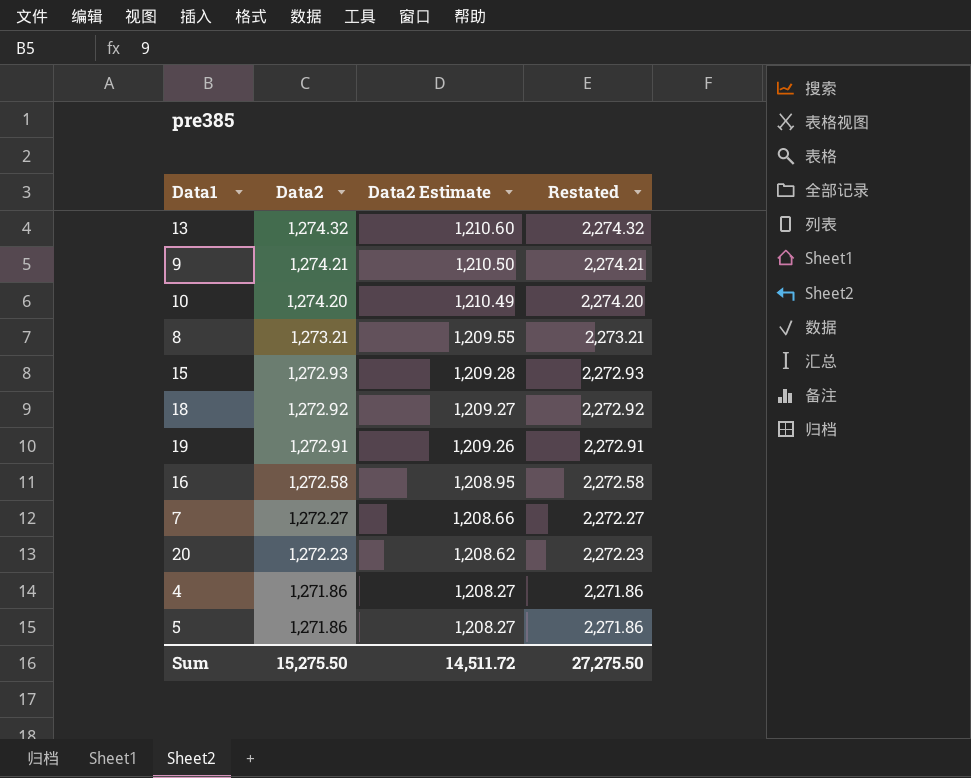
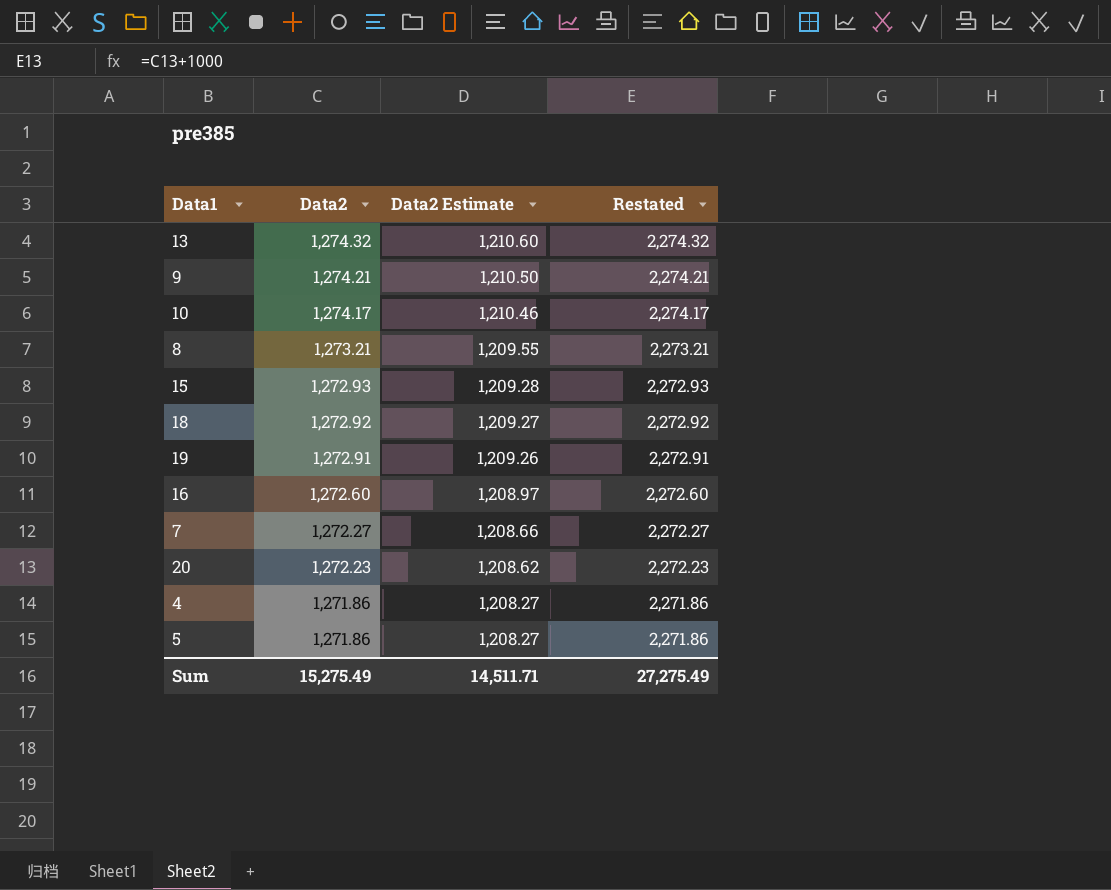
10 | Data2: 1,274.20 -> 1,274.17
10 | Data2 Estimate: 1,210.49 -> 1,210.46
10 | Restated: 2,274.20 -> 2,274.17
16 | Data2: 1,272.58 -> 1,272.60
16 | Data2 Estimate: 1,208.95 -> 1,208.97
16 | Restated: 2,272.58 -> 2,272.60
Sum | Data2: 15,275.50 -> 15,275.49
Sum | Data2 Estimate: 14,511.72 -> 14,511.71
Sum | Restated: 27,275.50 -> 27,275.49

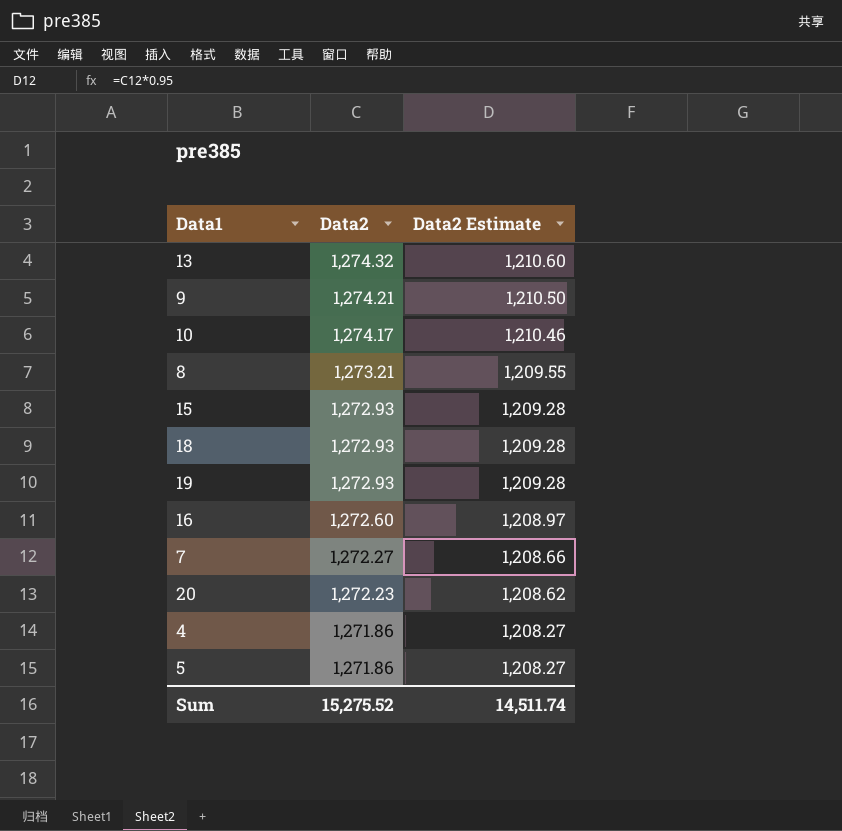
column Restated | formula: [Data2] + 1000 -> none
18 | Data2: 1,272.92 -> 1,272.93
18 | Data2 Estimate: 1,209.27 -> 1,209.28
19 | Data2: 1,272.91 -> 1,272.93
19 | Data2 Estimate: 1,209.26 -> 1,209.28
Sum | Data2: 15,275.49 -> 15,275.52
Sum | Data2 Estimate: 14,511.71 -> 14,511.74

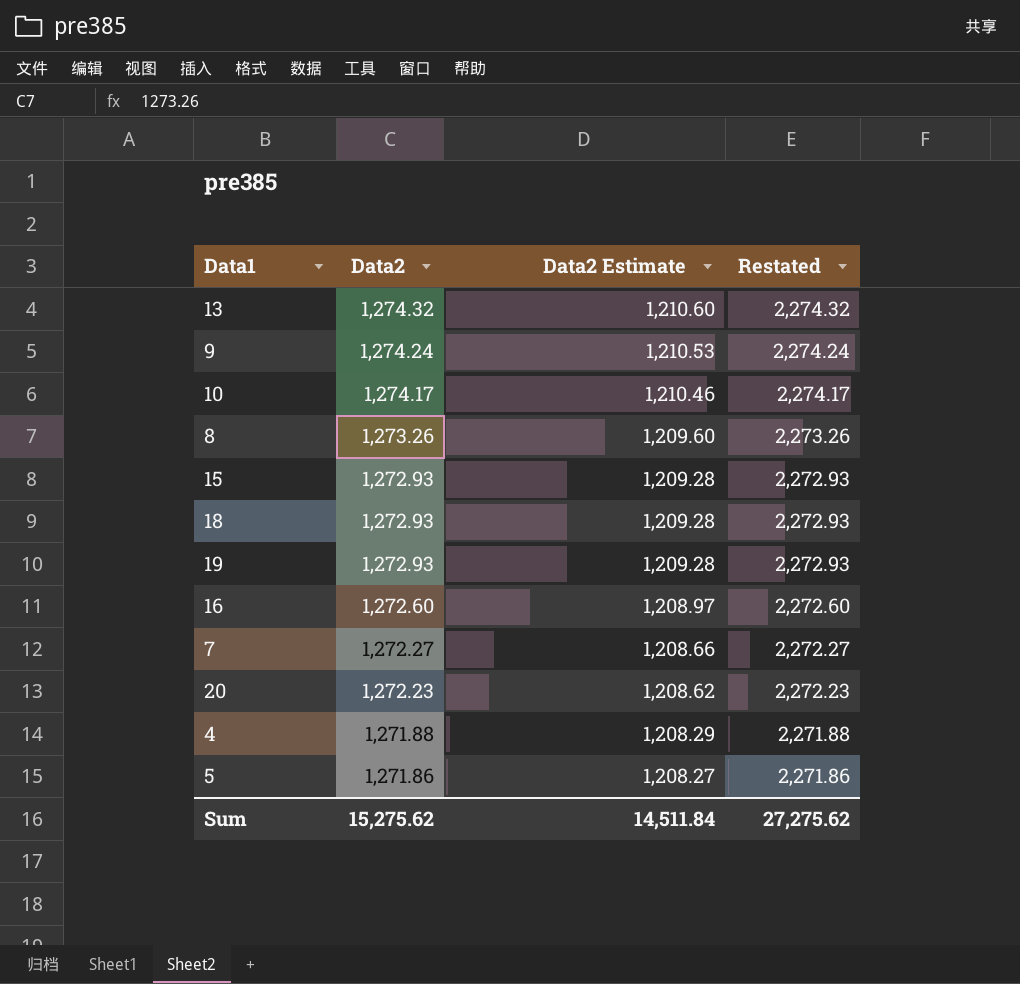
column Restated | formula: none -> [Data2] + 1000
9 | Data2: 1,274.21 -> 1,274.24
9 | Data2 Estimate: 1,210.50 -> 1,210.53
8 | Data2: 1,273.21 -> 1,273.26
8 | Data2 Estimate: 1,209.55 -> 1,209.60
4 | Data2: 1,271.86 -> 1,271.88
4 | Data2 Estimate: 1,208.27 -> 1,208.29
Sum | Data2: 15,275.52 -> 15,275.62
Sum | Data2 Estimate: 14,511.74 -> 14,511.84

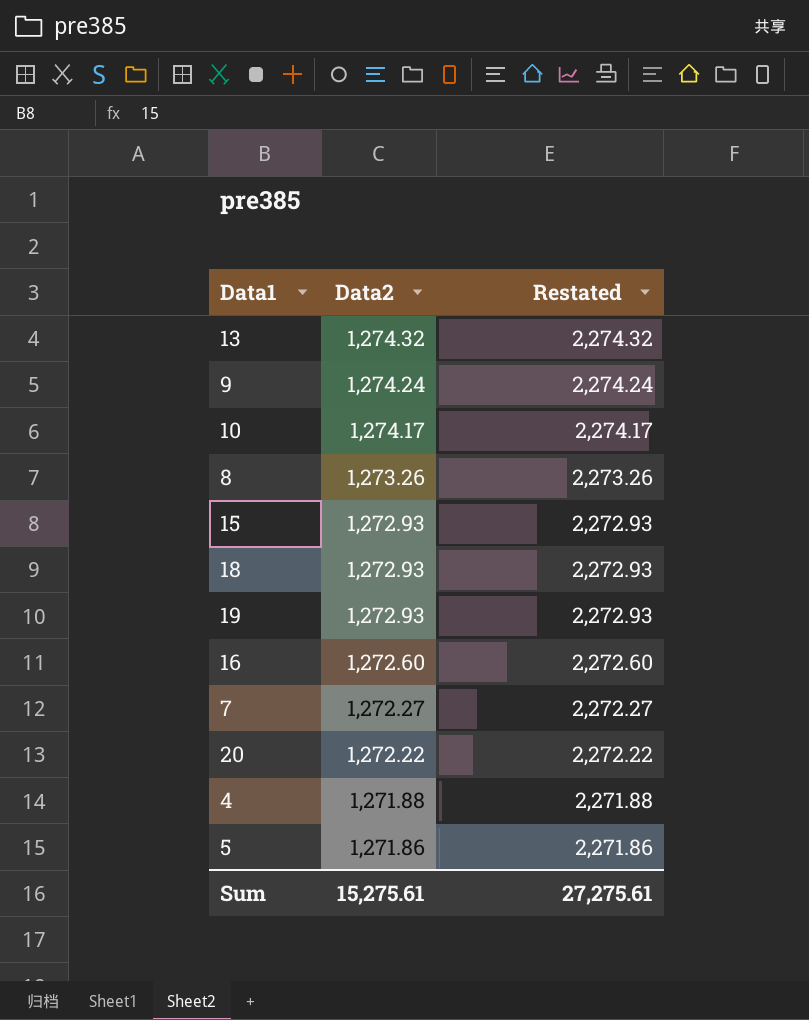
column Data2 Estimate | formula: [Data2] * 0.95 -> none
20 | Data2: 1,272.23 -> 1,272.22
20 | Restated: 2,272.23 -> 2,272.22
Sum | Data2: 15,275.62 -> 15,275.61
Sum | Restated: 27,275.62 -> 27,275.61

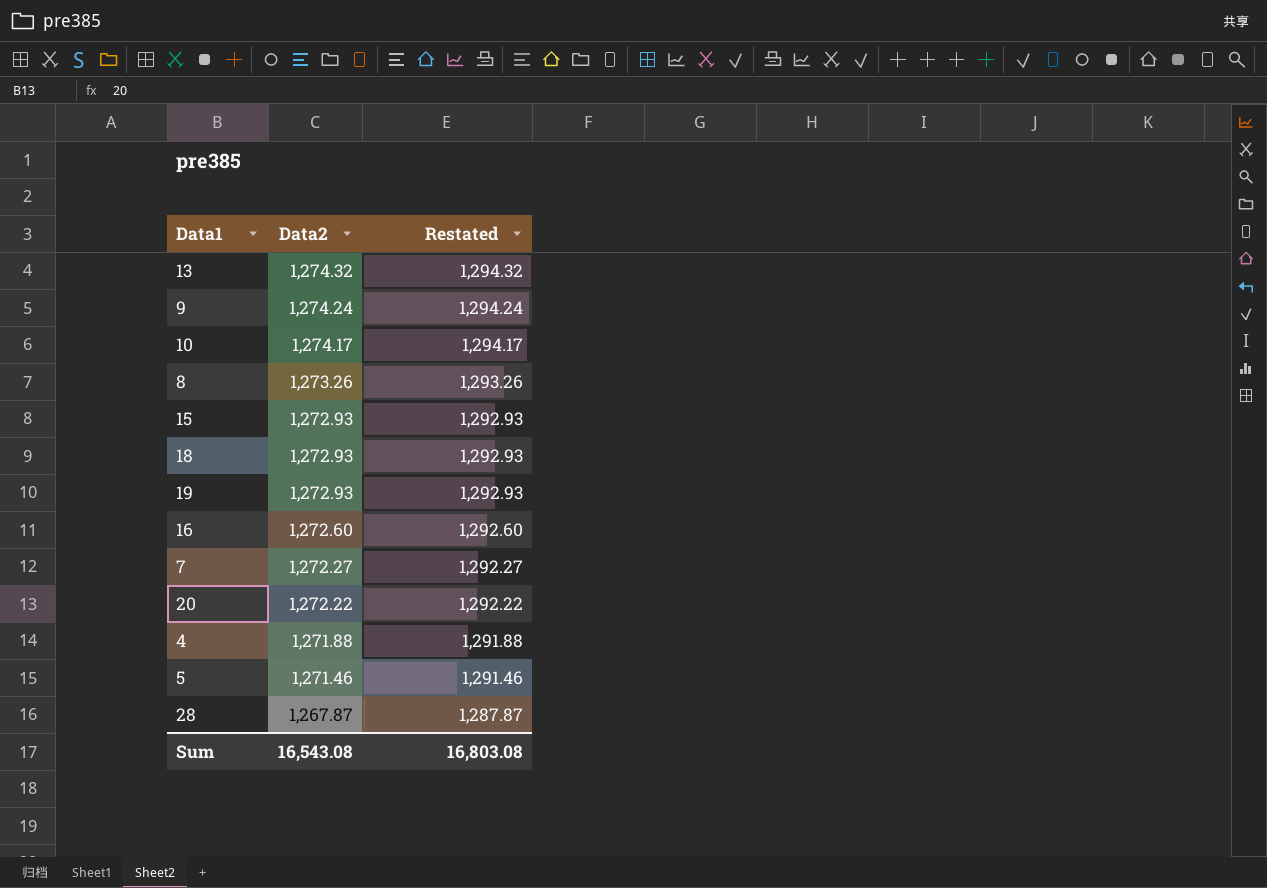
column Restated | formula: [Data2] + 1000 -> [Data2] + 20
5 | Data2: 1,271.86 -> 1,271.46
row 28: none -> 1,267.87 | 1,287.87
Sum | Data2: 15,275.61 -> 16,543.08
Sum | Restated: 27,275.61 -> 16,803.08

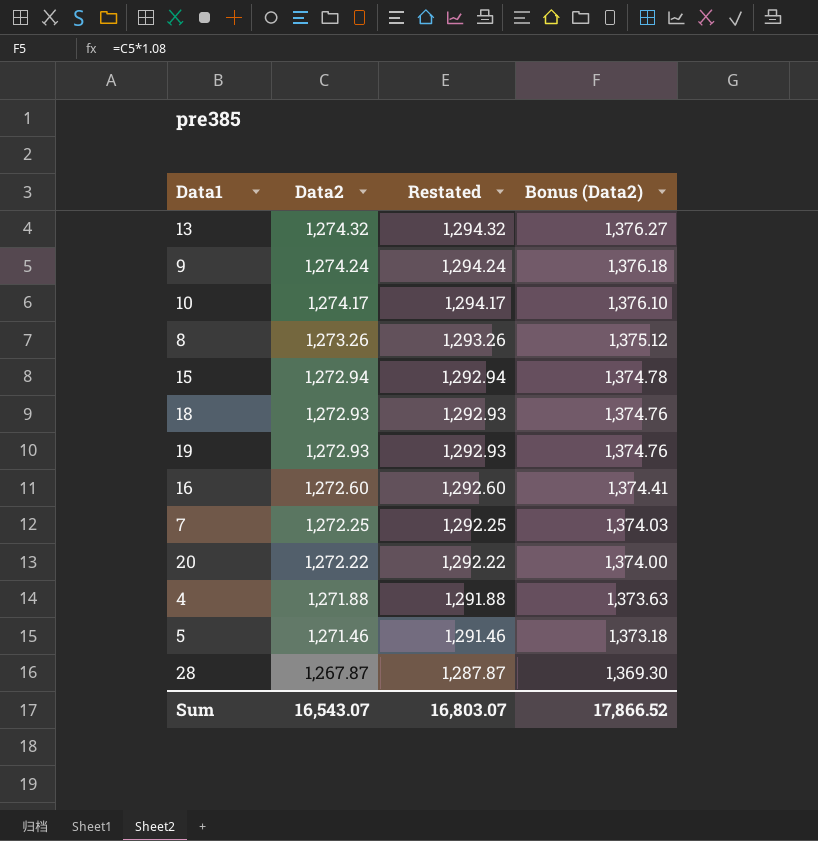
column Bonus (Data2) | formula: none -> [Data2] * 1.08
15 | Data2: 1,272.93 -> 1,272.94
15 | Restated: 1,292.93 -> 1,292.94
7 | Data2: 1,272.27 -> 1,272.25
7 | Restated: 1,292.27 -> 1,292.25
Sum | Data2: 16,543.08 -> 16,543.07
Sum | Restated: 16,803.08 -> 16,803.07

